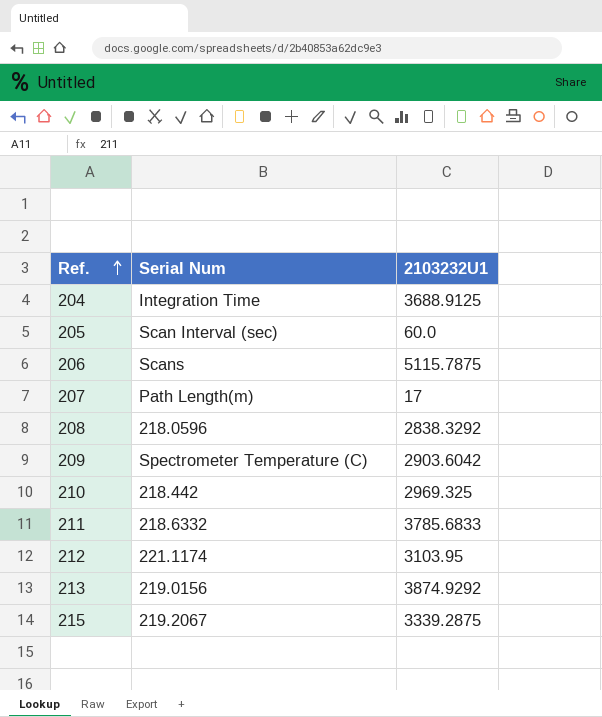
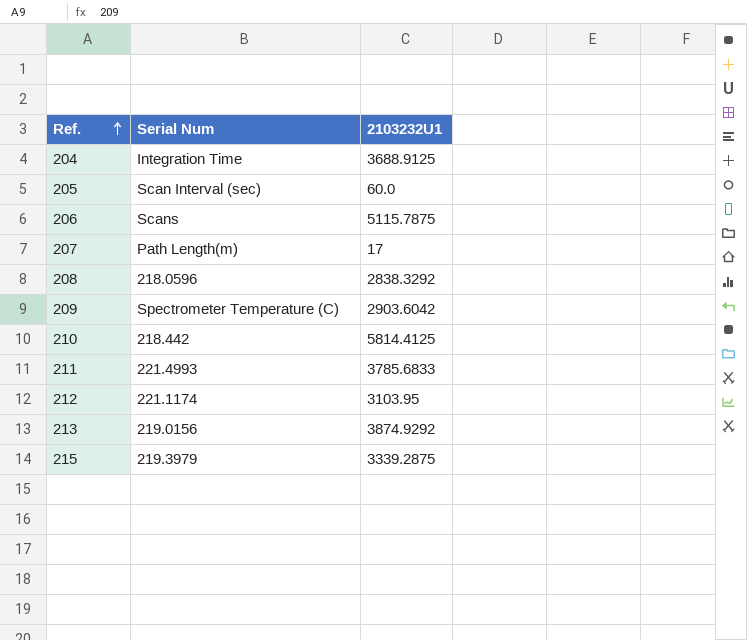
210 | 2103232U1: 2969.325 -> 5814.4125
211 | Serial Num: 218.6332 -> 221.4993
215 | Serial Num: 219.2067 -> 219.3979

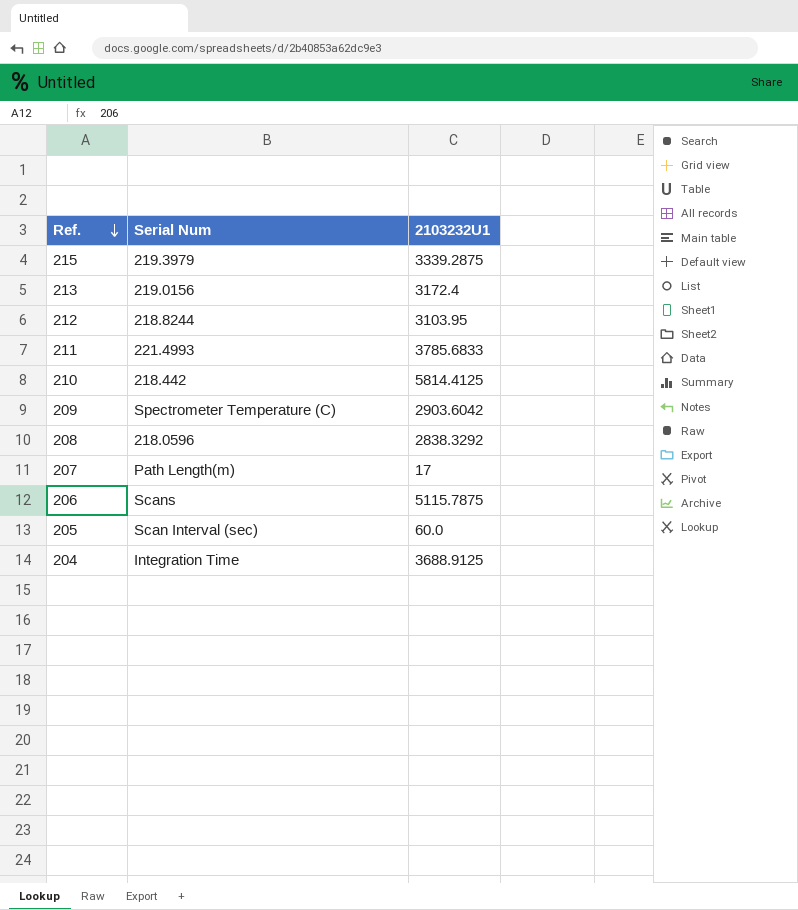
row order: Ref. ascending -> Ref. descending
213 | 2103232U1: 3874.9292 -> 3172.4
212 | Serial Num: 221.1174 -> 218.8244

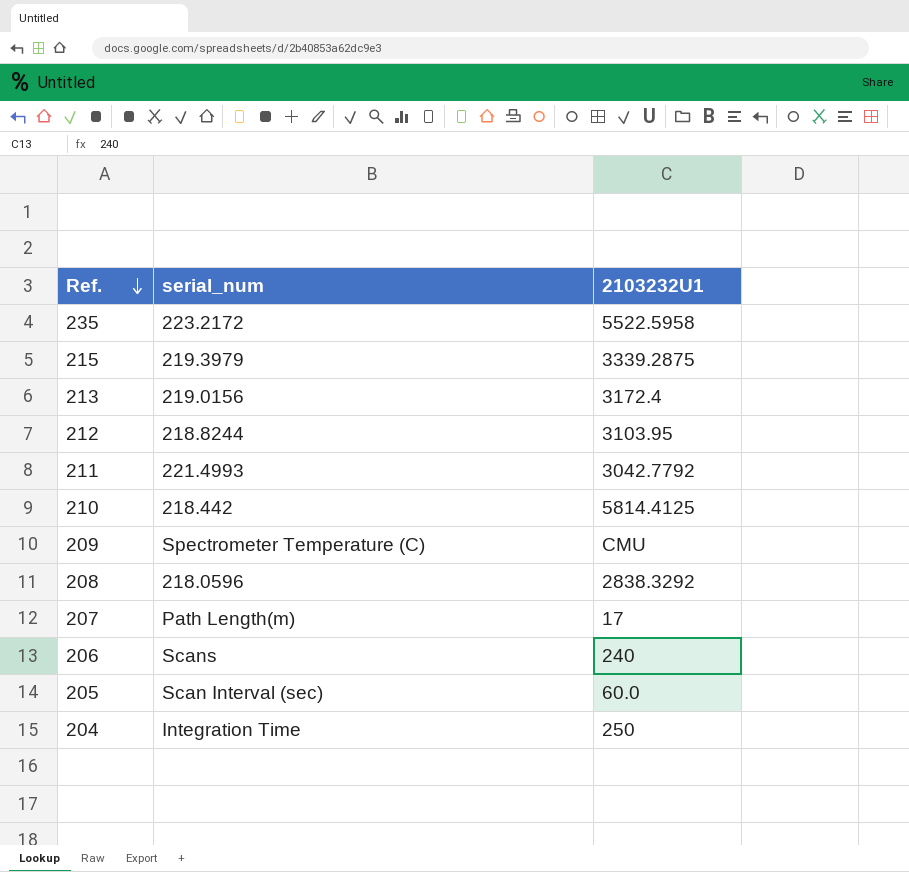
column name: Serial Num -> serial_num
row 235: none -> 223.2172 | 5522.5958
211 | 2103232U1: 3785.6833 -> 3042.7792
209 | 2103232U1: 2903.6042 -> CMU
206 | 2103232U1: 5115.7875 -> 240
204 | 2103232U1: 3688.9125 -> 250

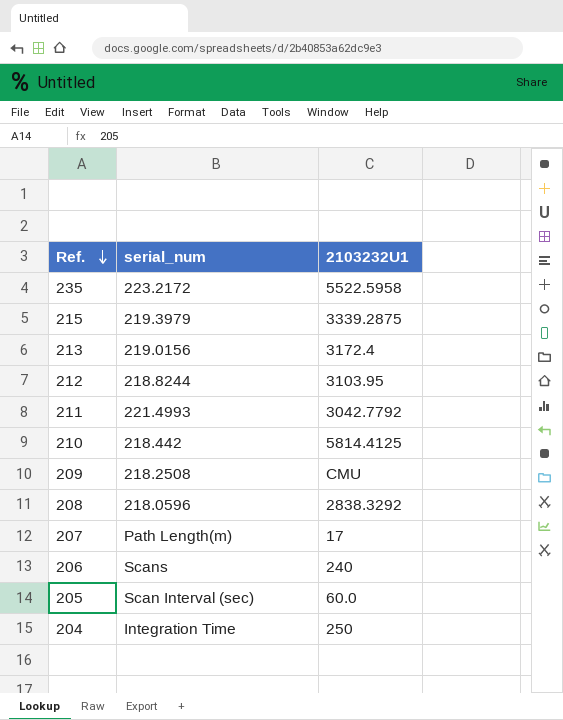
209 | serial_num: Spectrometer Temperature (C) -> 218.2508

